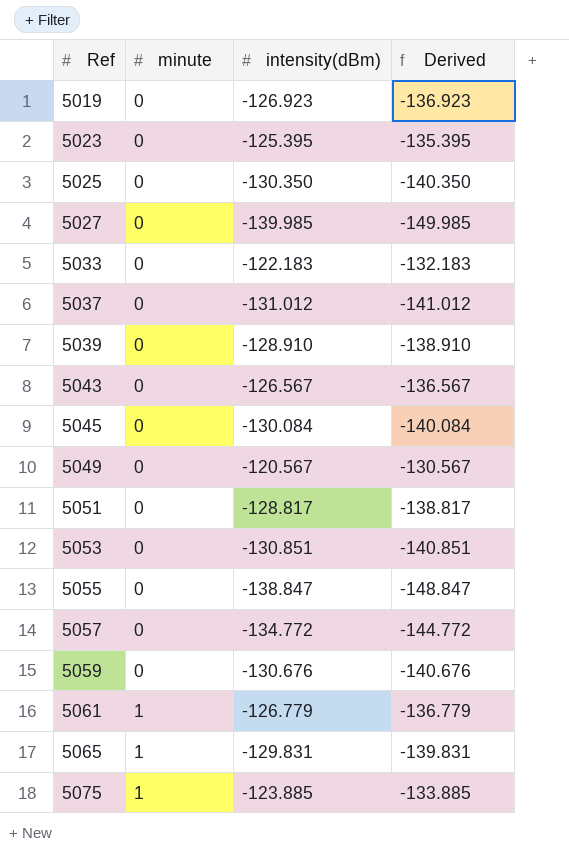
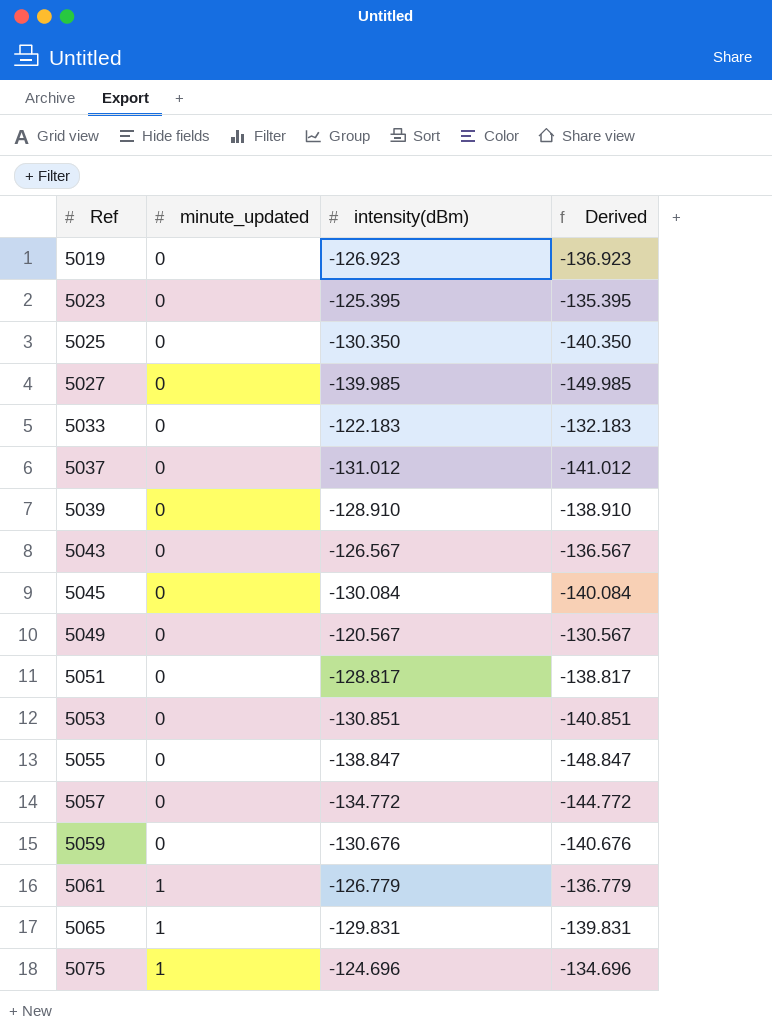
column name: minute -> minute_updated
5075 | intensity(dBm): -123.885 -> -124.696
5075 | Derived: -133.885 -> -134.696

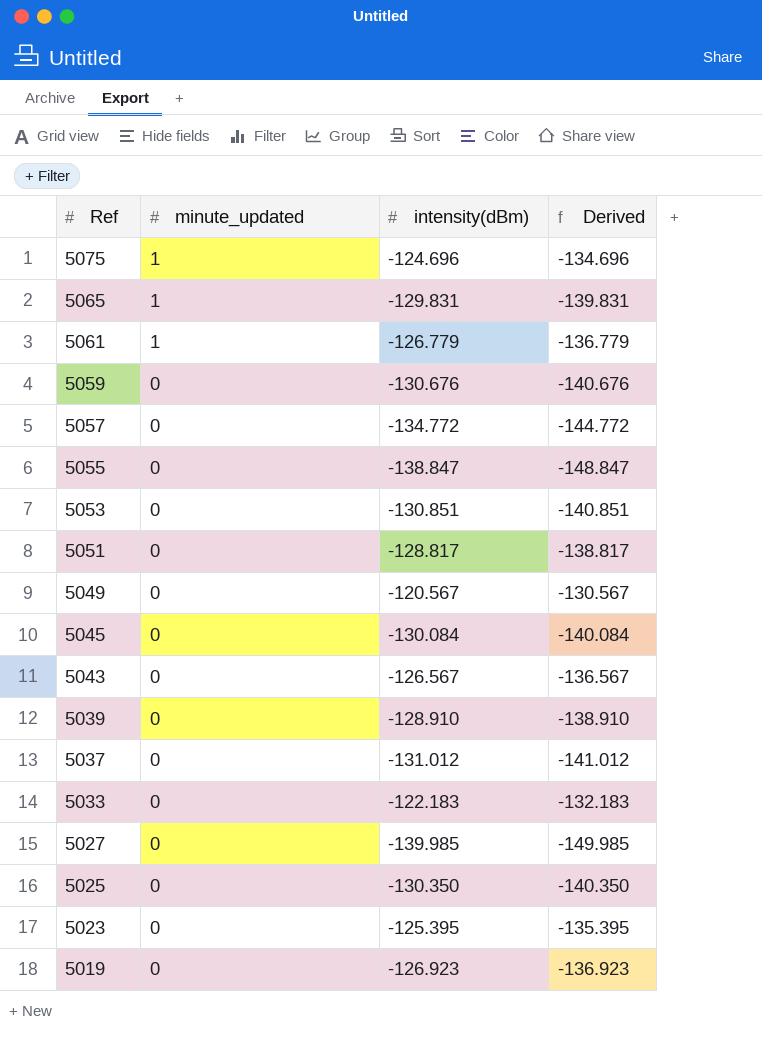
row order: Ref ascending -> Ref descending

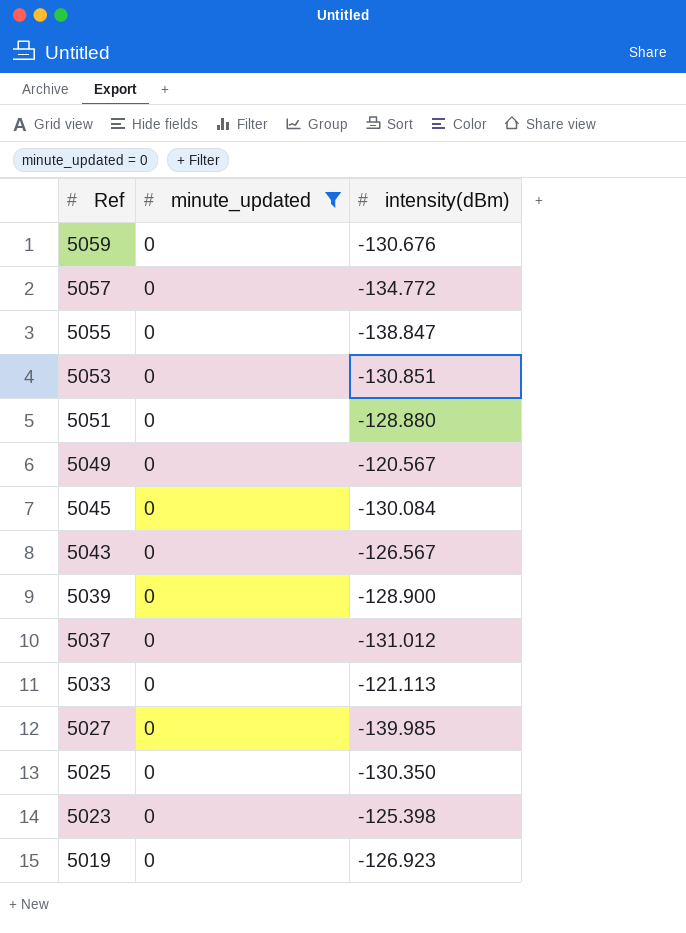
filter: none -> minute_updated = 0
column Derived | formula: [intensity(dBm)] - 10 -> none
5051 | intensity(dBm): -128.817 -> -128.880
5039 | intensity(dBm): -128.910 -> -128.900
5033 | intensity(dBm): -122.183 -> -121.113
5023 | intensity(dBm): -125.395 -> -125.398

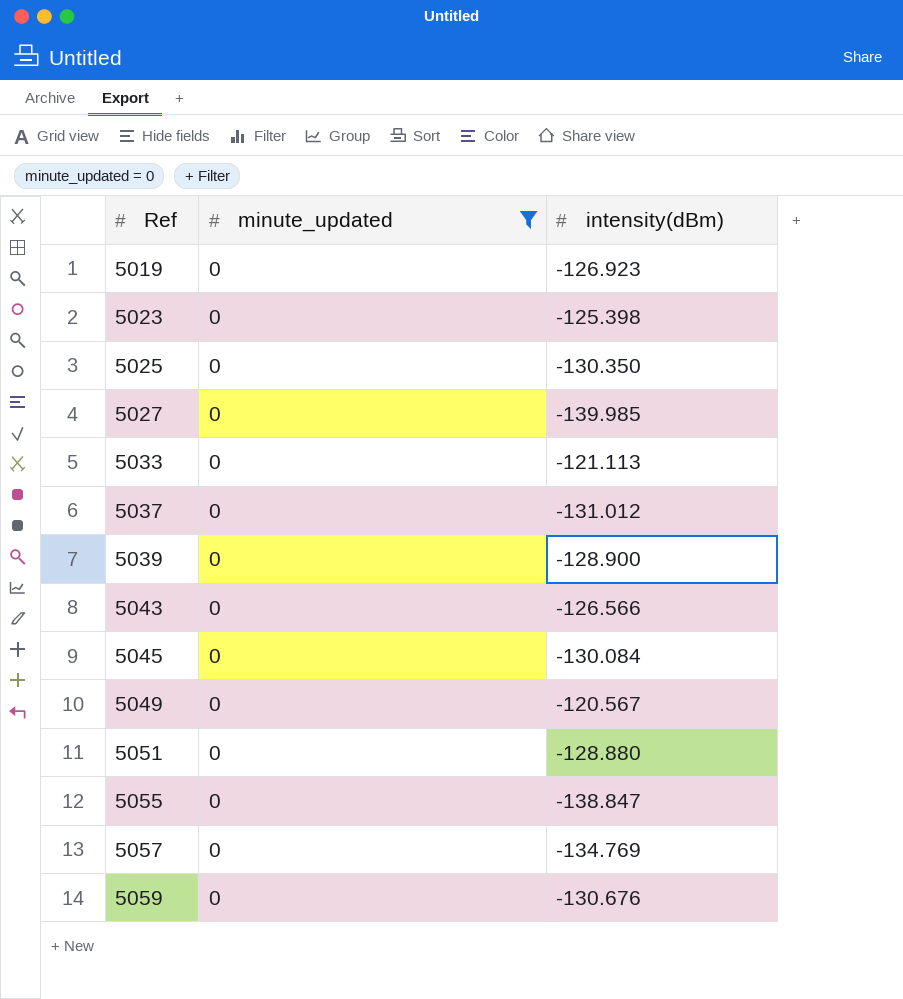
row order: Ref descending -> Ref ascending
row 5053: 0 | -130.851 -> none
5043 | intensity(dBm): -126.567 -> -126.566
5057 | intensity(dBm): -134.772 -> -134.769

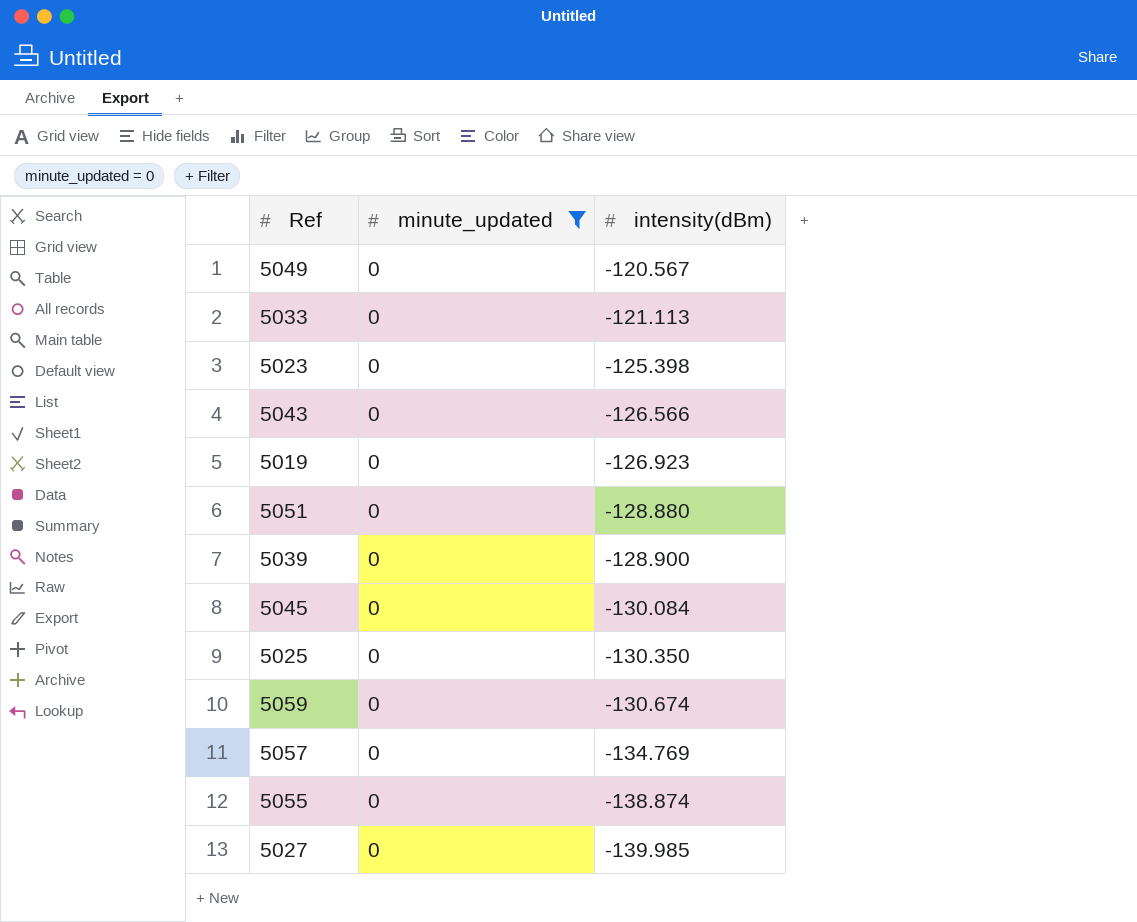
row order: Ref ascending -> intensity(dBm) descending
row 5037: 0 | -131.012 -> none
5059 | intensity(dBm): -130.676 -> -130.674
5055 | intensity(dBm): -138.847 -> -138.874

